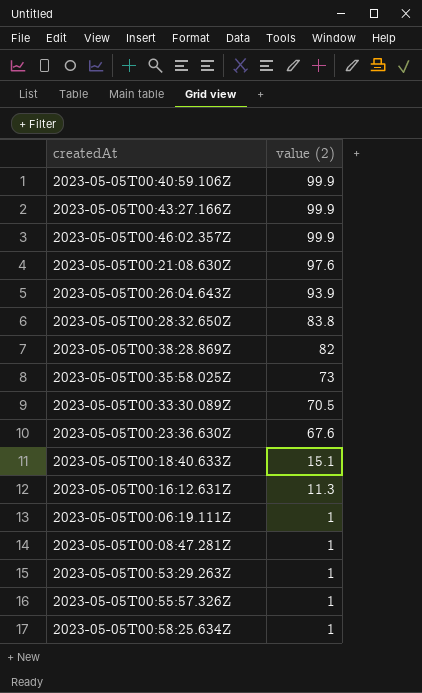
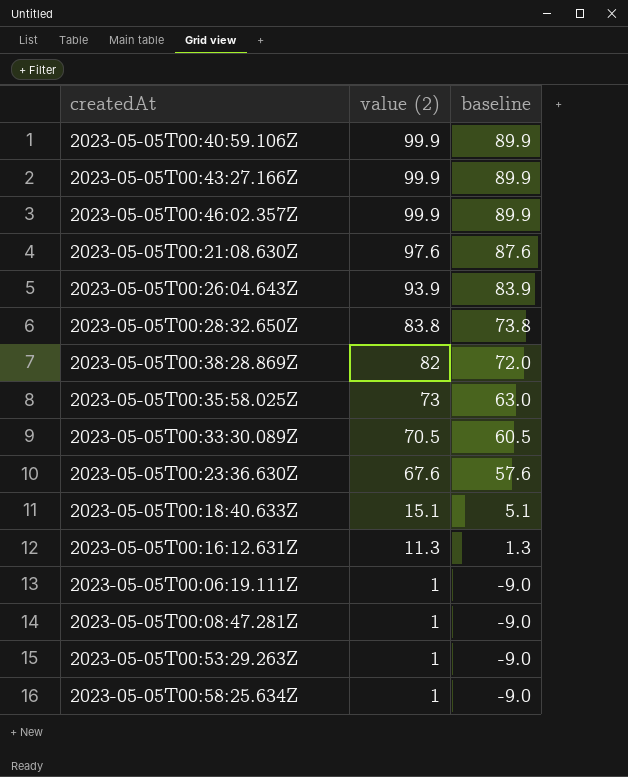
column baseline | formula: none -> [value (2)] - 10
row 2023-05-05T00:55:57.326Z: 1 -> none

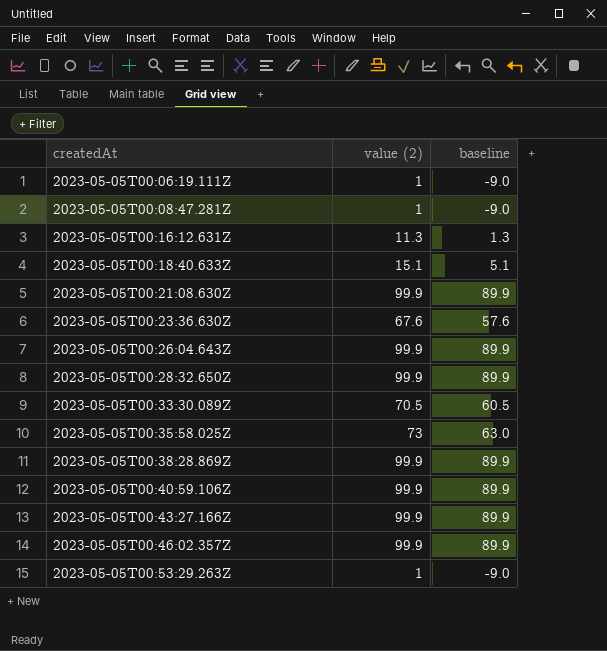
row order: value (2) descending -> createdAt ascending
row 2023-05-05T00:58:25.634Z: 1 | -9.0 -> none
2023-05-05T00:21:08.630Z | value (2): 97.6 -> 99.9
2023-05-05T00:21:08.630Z | baseline: 87.6 -> 89.9
2023-05-05T00:26:04.643Z | value (2): 93.9 -> 99.9
2023-05-05T00:26:04.643Z | baseline: 83.9 -> 89.9
2023-05-05T00:28:32.650Z | value (2): 83.8 -> 99.9
2023-05-05T00:28:32.650Z | baseline: 73.8 -> 89.9
2023-05-05T00:38:28.869Z | value (2): 82 -> 99.9
2023-05-05T00:38:28.869Z | baseline: 72.0 -> 89.9

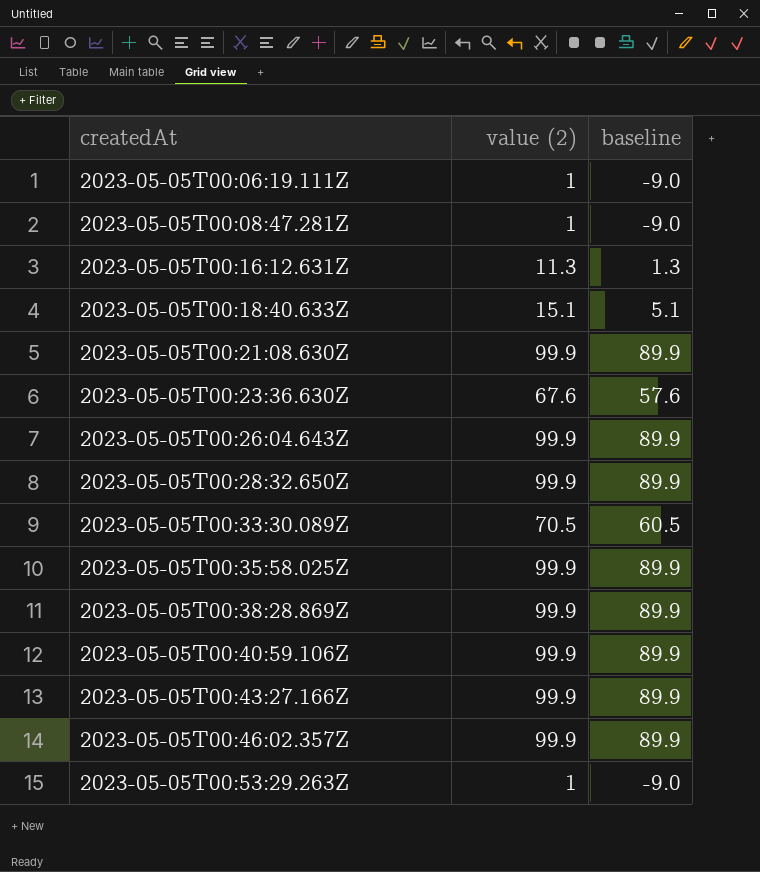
2023-05-05T00:35:58.025Z | value (2): 73 -> 99.9
2023-05-05T00:35:58.025Z | baseline: 63.0 -> 89.9

